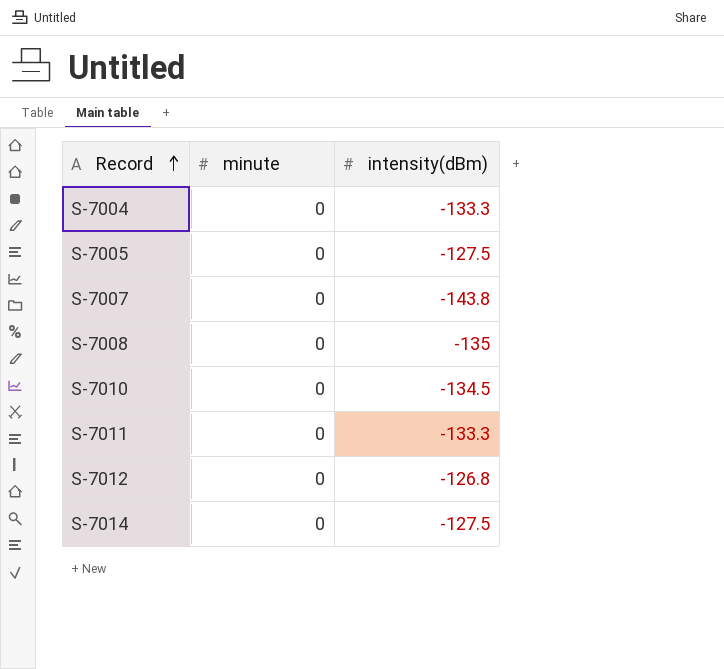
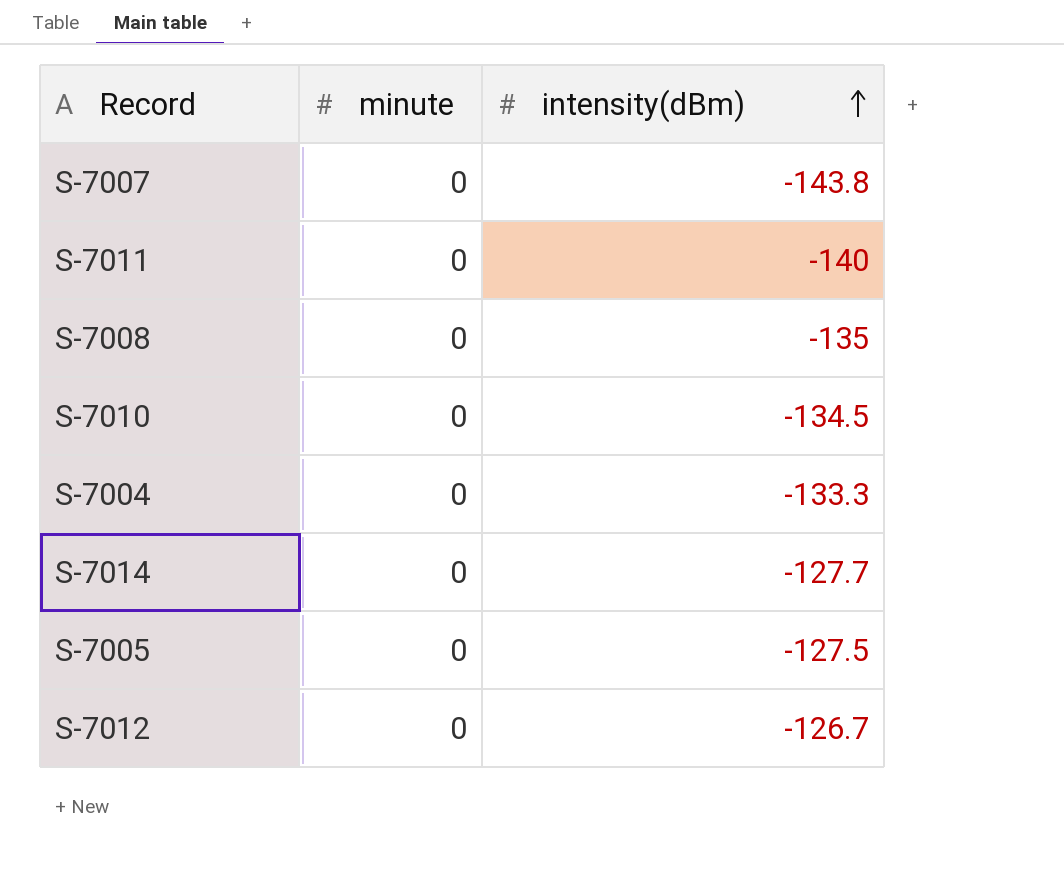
row order: Record ascending -> intensity(dBm) ascending
S-7011 | intensity(dBm): -133.3 -> -140
S-7014 | intensity(dBm): -127.5 -> -127.7
S-7012 | intensity(dBm): -126.8 -> -126.7

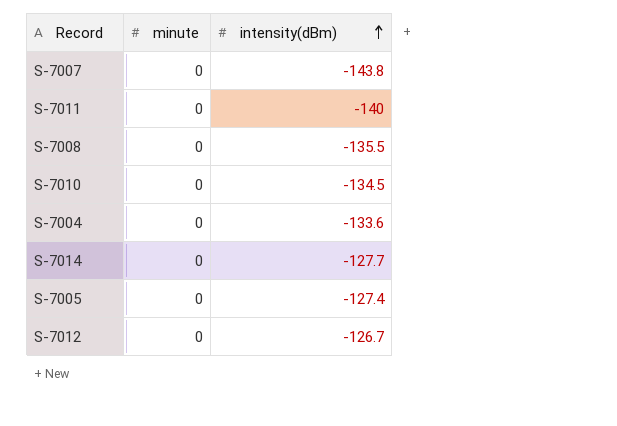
S-7008 | intensity(dBm): -135 -> -135.5
S-7004 | intensity(dBm): -133.3 -> -133.6
S-7005 | intensity(dBm): -127.5 -> -127.4

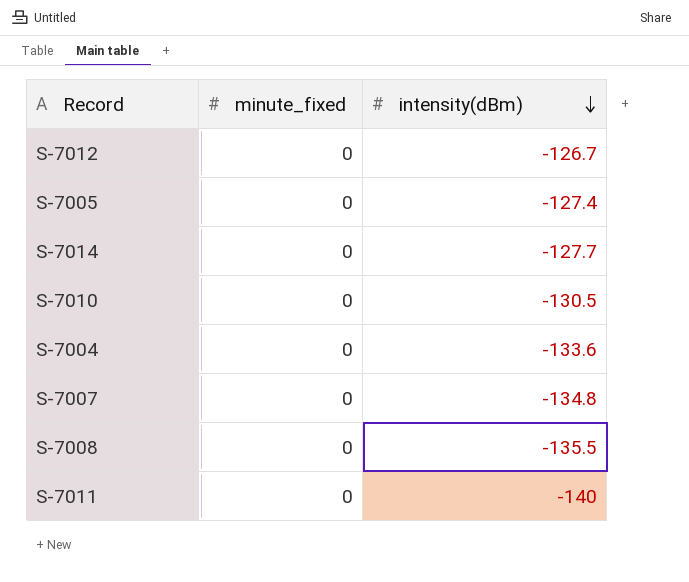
row order: intensity(dBm) ascending -> intensity(dBm) descending
column name: minute -> minute_fixed
S-7010 | intensity(dBm): -134.5 -> -130.5
S-7007 | intensity(dBm): -143.8 -> -134.8

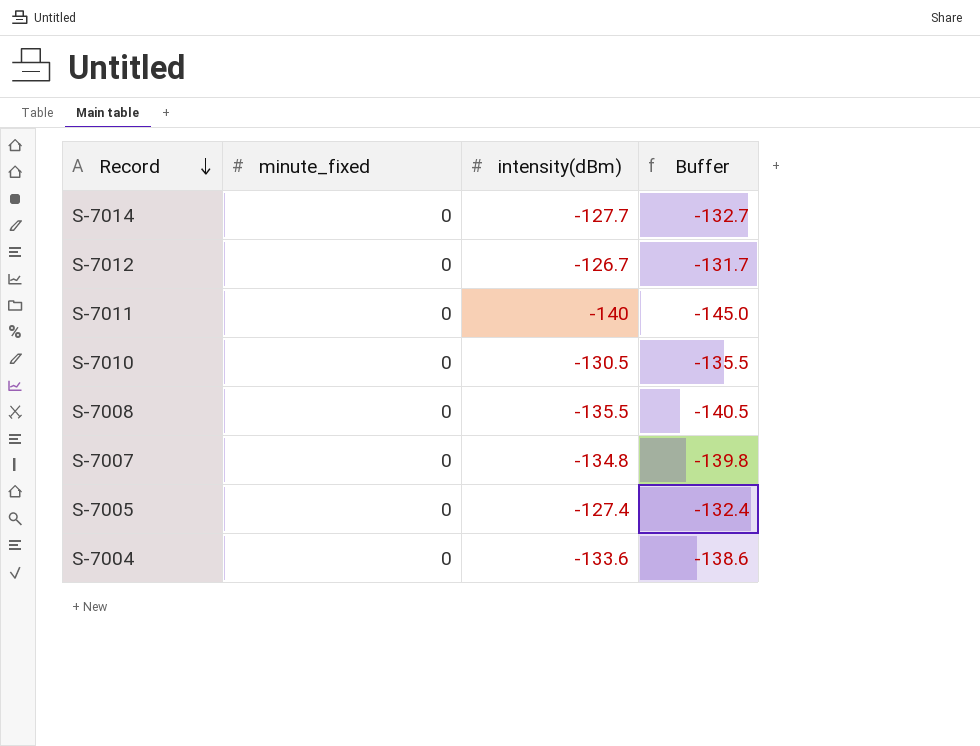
row order: intensity(dBm) descending -> Record descending
column Buffer | formula: none -> [intensity(dBm)] - 5

